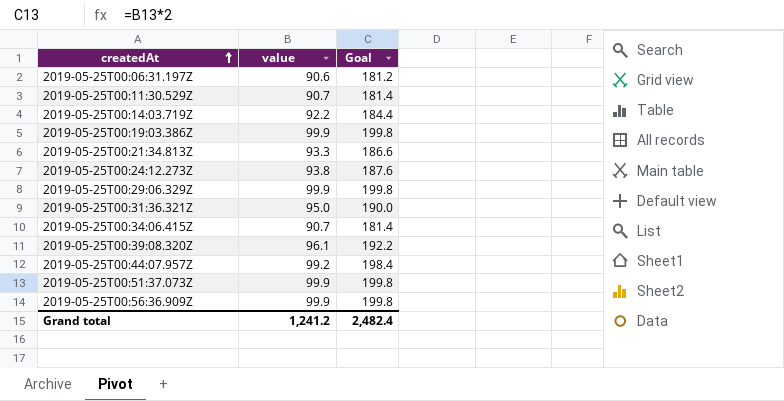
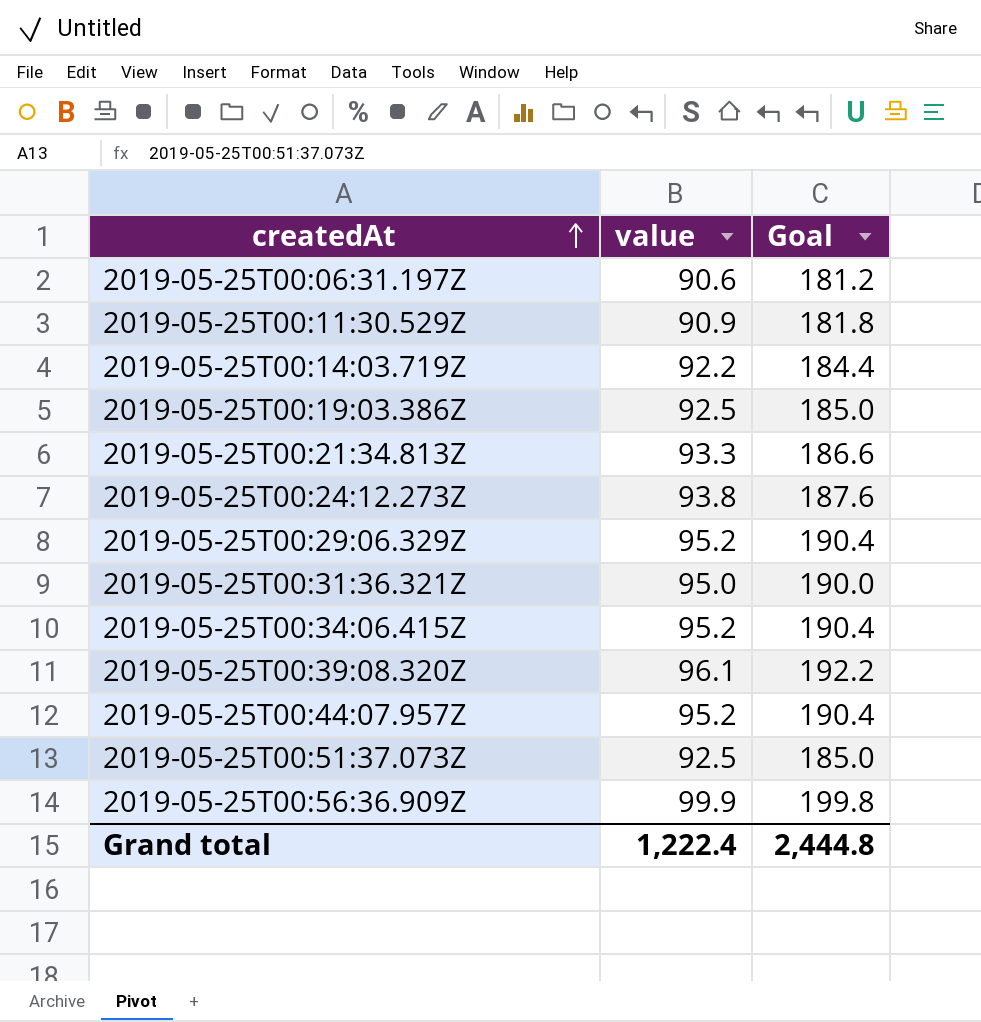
2019-05-25T00:11:30.529Z | value: 90.7 -> 90.9
2019-05-25T00:11:30.529Z | Goal: 181.4 -> 181.8
2019-05-25T00:19:03.386Z | value: 99.9 -> 92.5
2019-05-25T00:19:03.386Z | Goal: 199.8 -> 185.0
2019-05-25T00:29:06.329Z | value: 99.9 -> 95.2
2019-05-25T00:29:06.329Z | Goal: 199.8 -> 190.4
2019-05-25T00:34:06.415Z | value: 90.7 -> 95.2
2019-05-25T00:34:06.415Z | Goal: 181.4 -> 190.4
2019-05-25T00:44:07.957Z | value: 99.2 -> 95.2
2019-05-25T00:44:07.957Z | Goal: 198.4 -> 190.4
2019-05-25T00:51:37.073Z | value: 99.9 -> 92.5
2019-05-25T00:51:37.073Z | Goal: 199.8 -> 185.0
Grand total | value: 1,241.2 -> 1,222.4
Grand total | Goal: 2,482.4 -> 2,444.8

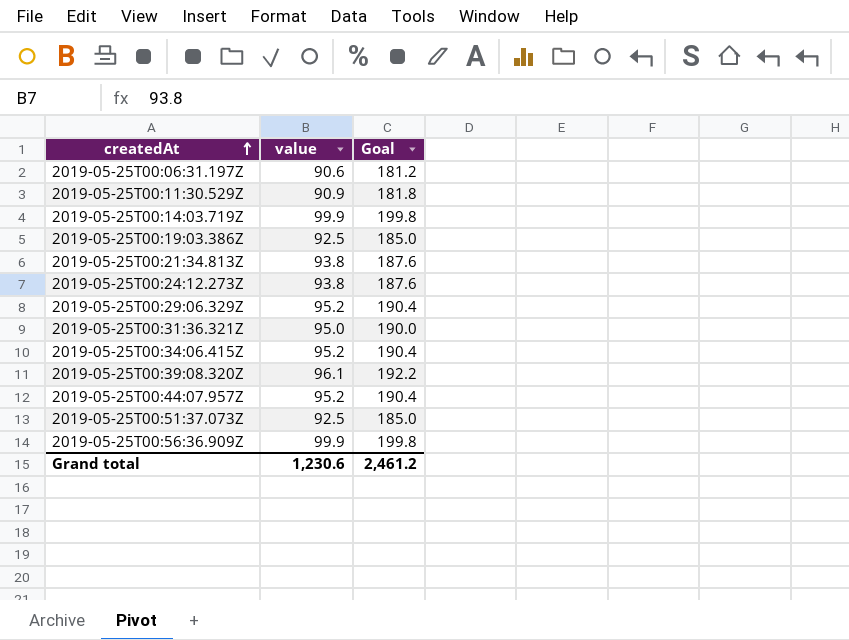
2019-05-25T00:14:03.719Z | value: 92.2 -> 99.9
2019-05-25T00:14:03.719Z | Goal: 184.4 -> 199.8
2019-05-25T00:21:34.813Z | value: 93.3 -> 93.8
2019-05-25T00:21:34.813Z | Goal: 186.6 -> 187.6
Grand total | value: 1,222.4 -> 1,230.6
Grand total | Goal: 2,444.8 -> 2,461.2

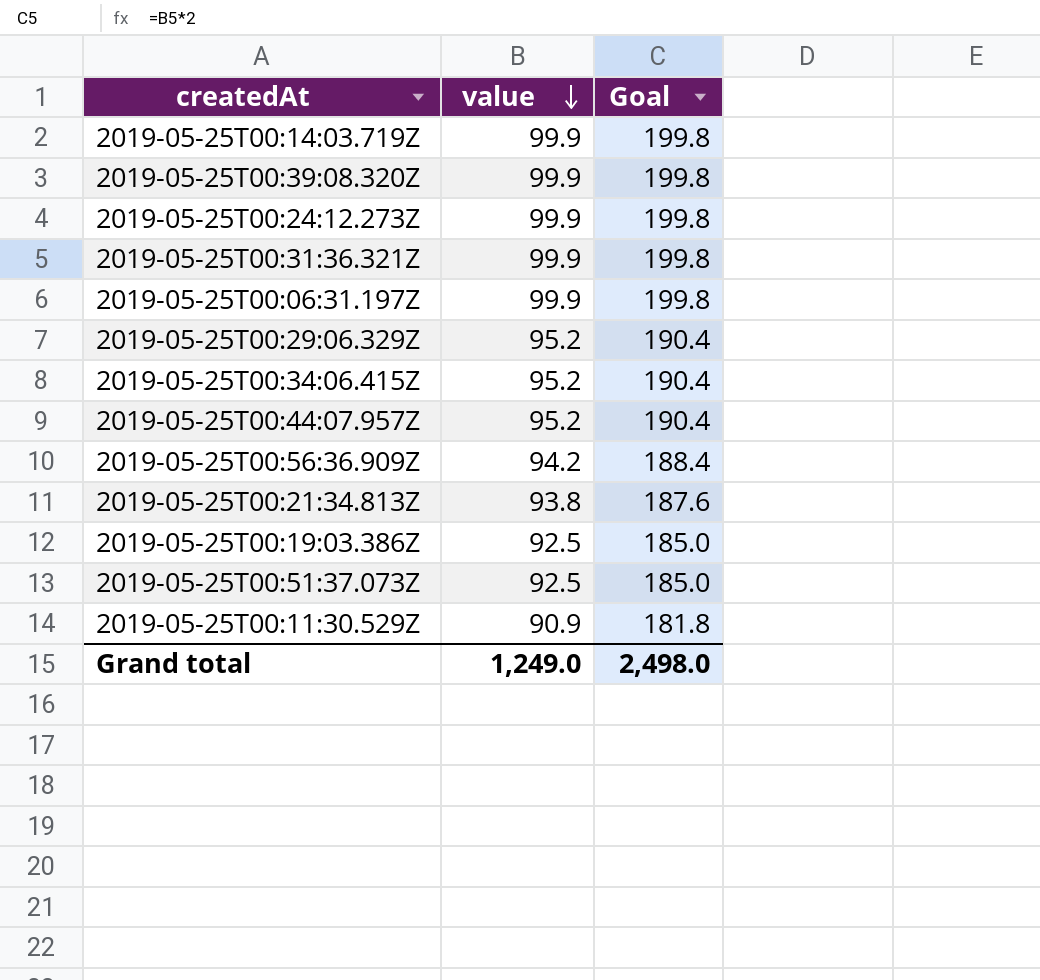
row order: createdAt ascending -> value descending
2019-05-25T00:39:08.320Z | value: 96.1 -> 99.9
2019-05-25T00:39:08.320Z | Goal: 192.2 -> 199.8
2019-05-25T00:24:12.273Z | value: 93.8 -> 99.9
2019-05-25T00:24:12.273Z | Goal: 187.6 -> 199.8
2019-05-25T00:31:36.321Z | value: 95.0 -> 99.9
2019-05-25T00:31:36.321Z | Goal: 190.0 -> 199.8
2019-05-25T00:06:31.197Z | value: 90.6 -> 99.9
2019-05-25T00:06:31.197Z | Goal: 181.2 -> 199.8
2019-05-25T00:56:36.909Z | value: 99.9 -> 94.2
2019-05-25T00:56:36.909Z | Goal: 199.8 -> 188.4
Grand total | value: 1,230.6 -> 1,249.0
Grand total | Goal: 2,461.2 -> 2,498.0

